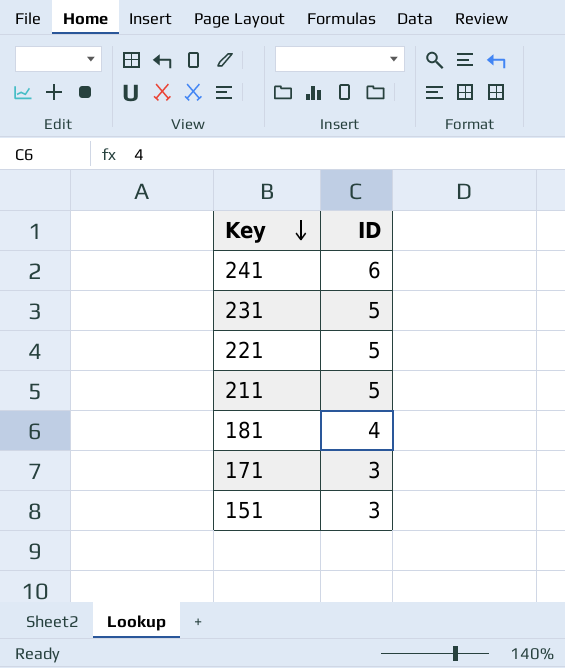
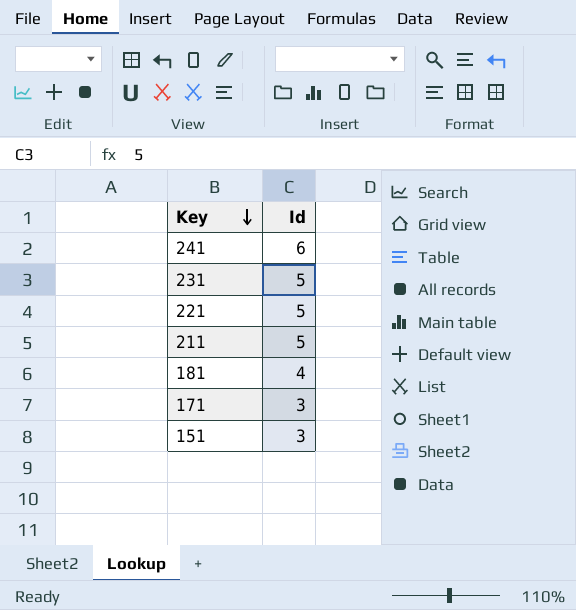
column name: ID -> Id

